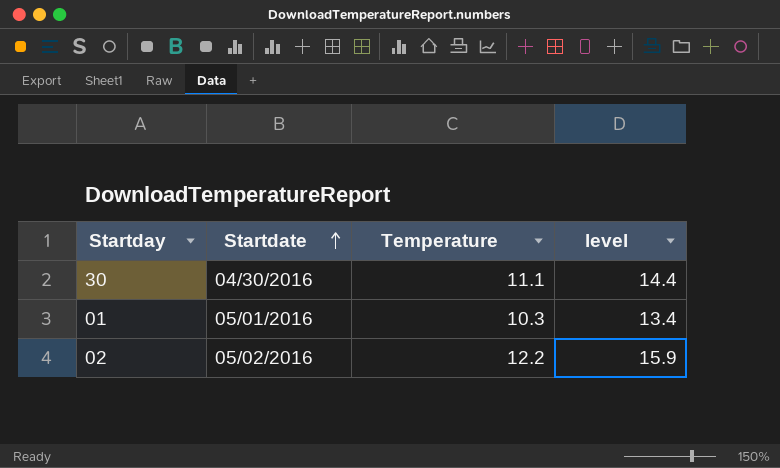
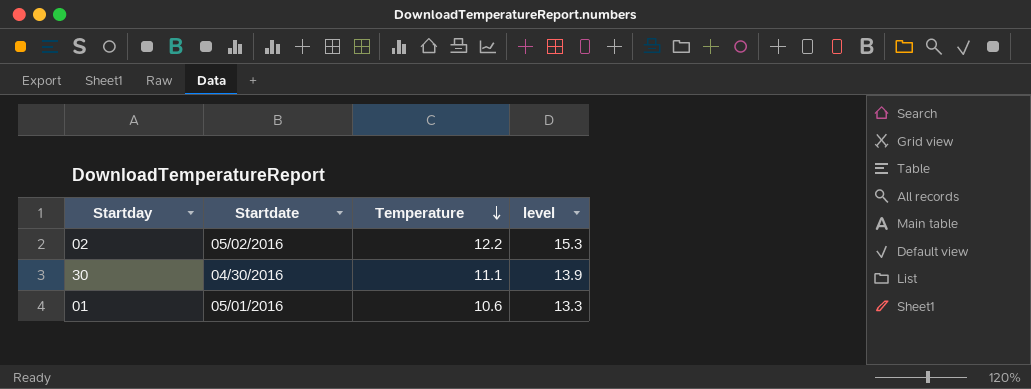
row order: Startdate ascending -> Temperature descending
column level | formula: [Temperature] * 1.3 -> [Temperature] * 1.25
01 | Temperature: 10.3 -> 10.6

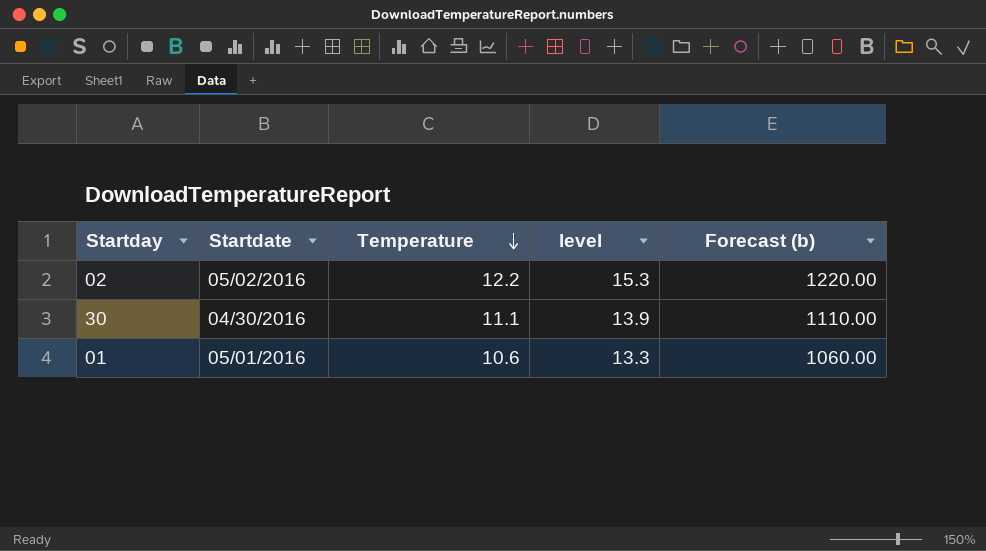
column Forecast (b) | formula: none -> [Temperature] * 100

